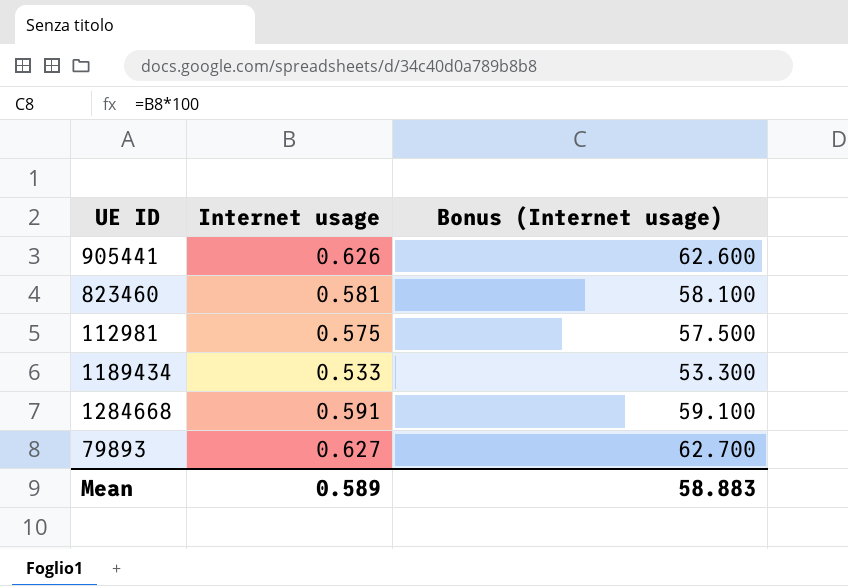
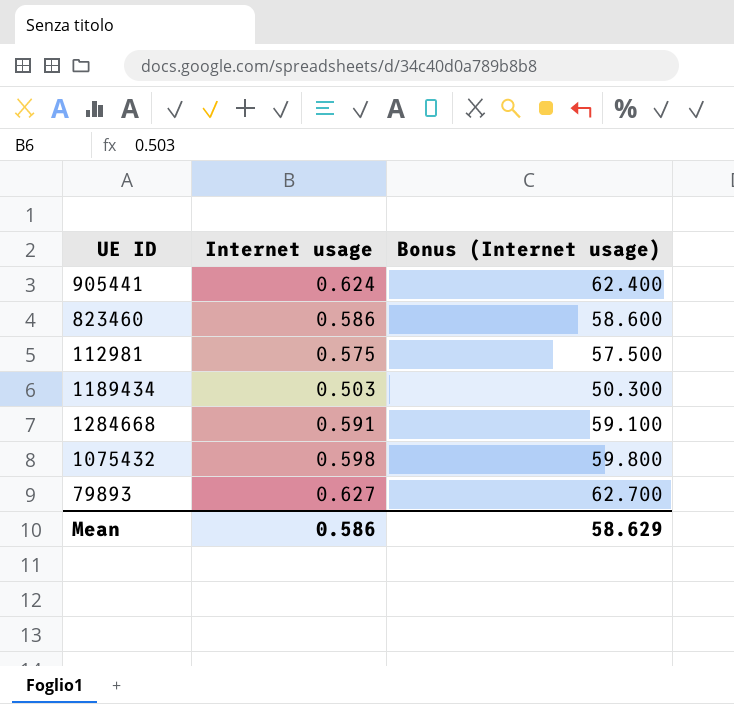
905441 | Internet usage: 0.626 -> 0.624
905441 | Bonus (Internet usage): 62.600 -> 62.400
823460 | Internet usage: 0.581 -> 0.586
823460 | Bonus (Internet usage): 58.100 -> 58.600
1189434 | Internet usage: 0.533 -> 0.503
1189434 | Bonus (Internet usage): 53.300 -> 50.300
row 1075432: none -> 0.598 | 59.800
Mean | Internet usage: 0.589 -> 0.586
Mean | Bonus (Internet usage): 58.883 -> 58.629

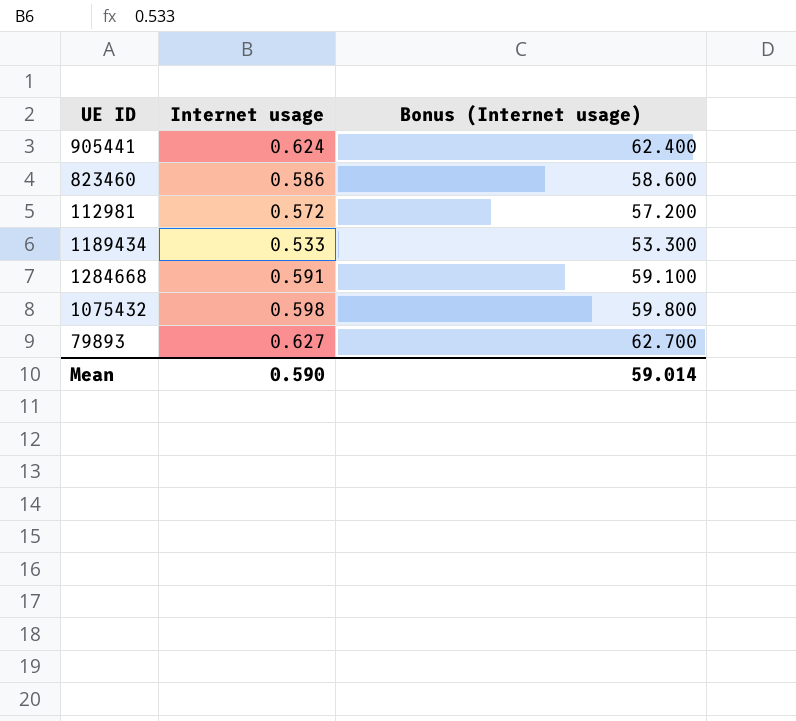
112981 | Internet usage: 0.575 -> 0.572
112981 | Bonus (Internet usage): 57.500 -> 57.200
1189434 | Internet usage: 0.503 -> 0.533
1189434 | Bonus (Internet usage): 50.300 -> 53.300
Mean | Internet usage: 0.586 -> 0.590
Mean | Bonus (Internet usage): 58.629 -> 59.014

